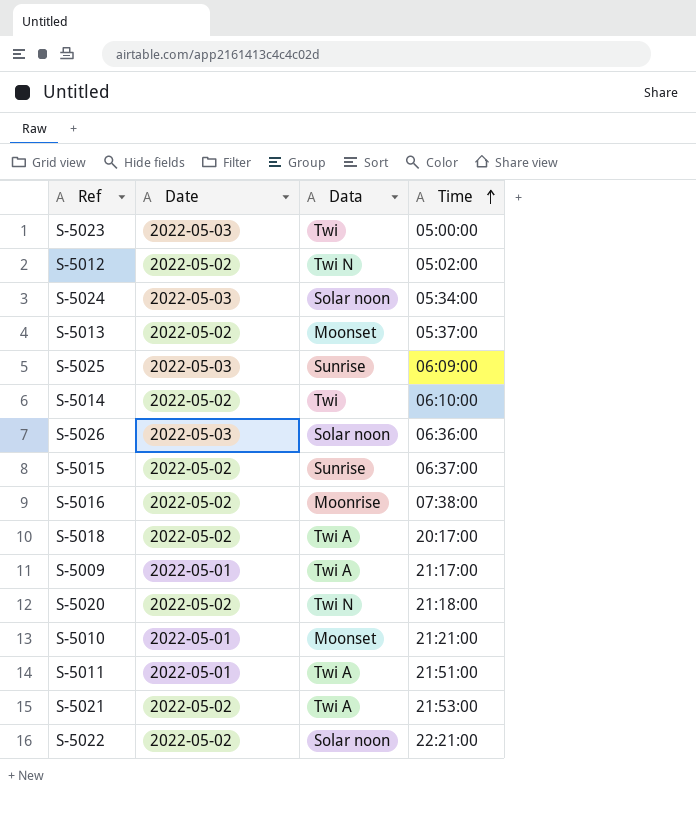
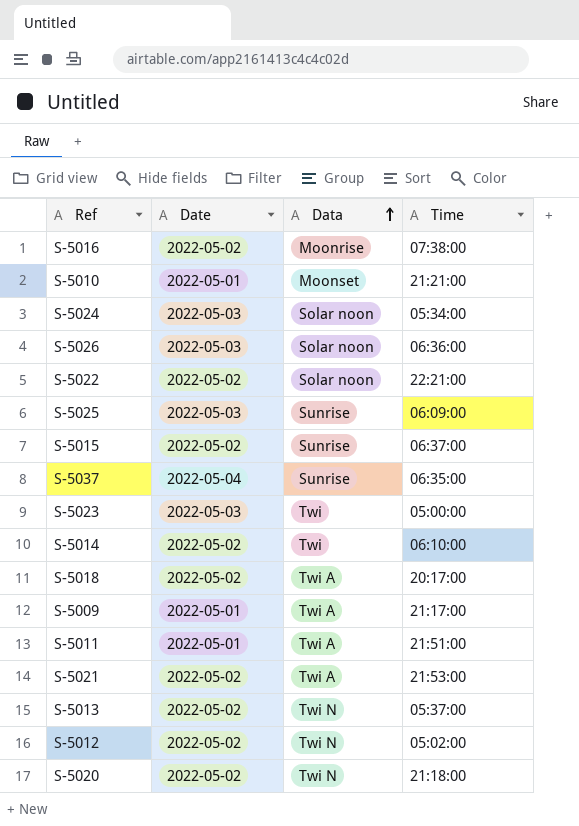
row order: Time ascending -> Data ascending
row S-5037: none -> 2022-05-04 | Sunrise | 06:35:00
S-5013 | Data: Moonset -> Twi N

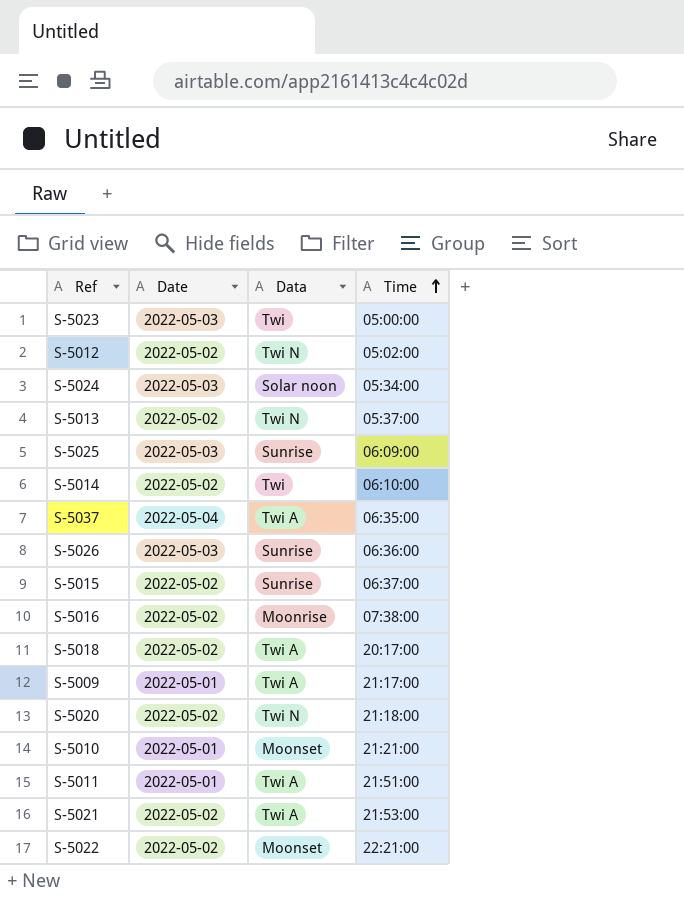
row order: Data ascending -> Time ascending
S-5037 | Data: Sunrise -> Twi A
S-5026 | Data: Solar noon -> Sunrise
S-5022 | Data: Solar noon -> Moonset

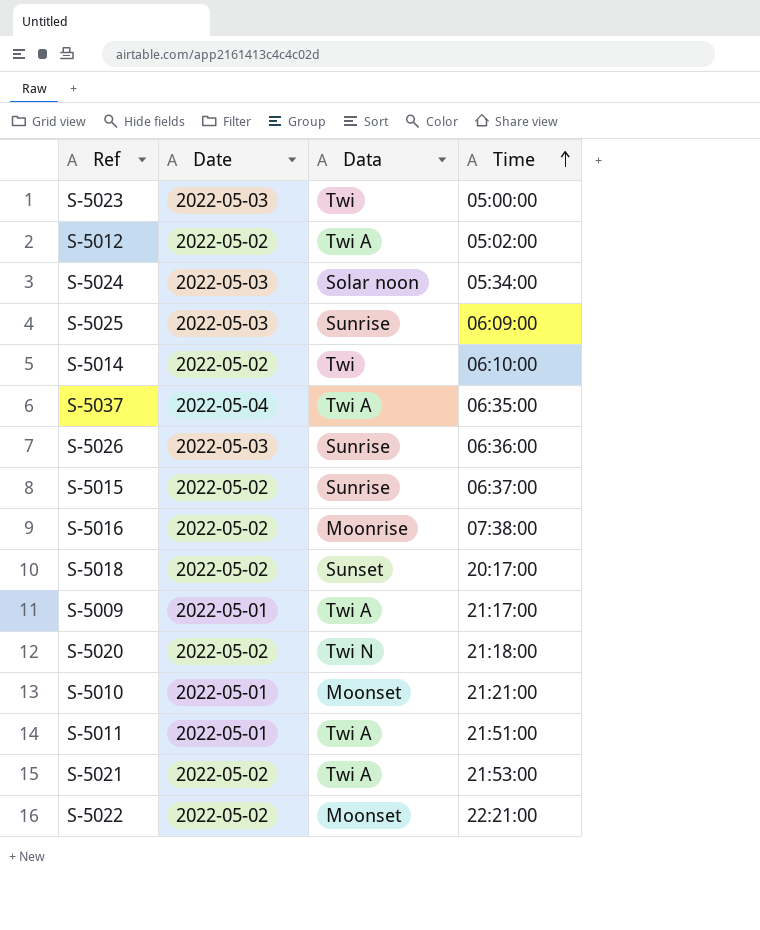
row S-5013: 2022-05-02 | Twi N | 05:37:00 -> none
S-5012 | Data: Twi N -> Twi A
S-5018 | Data: Twi A -> Sunset

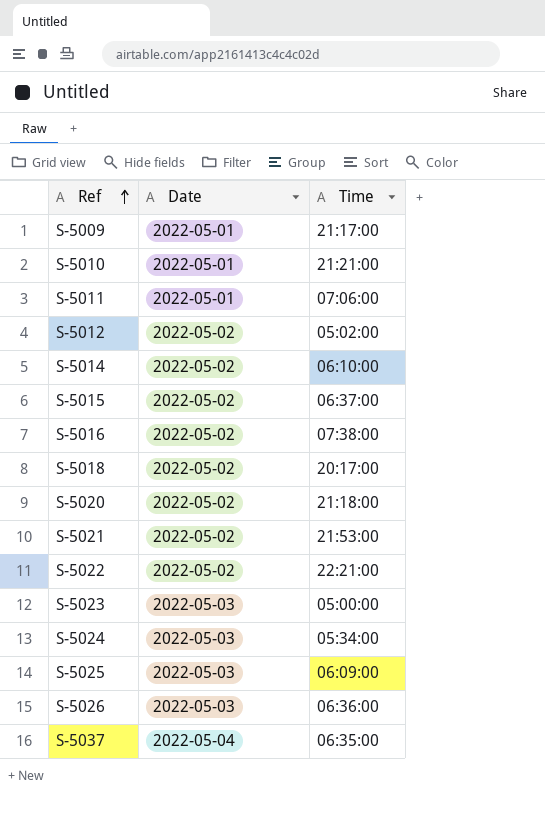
row order: Time ascending -> Ref ascending
column Data | position: 3 -> none
S-5011 | Time: 21:51:00 -> 07:06:00

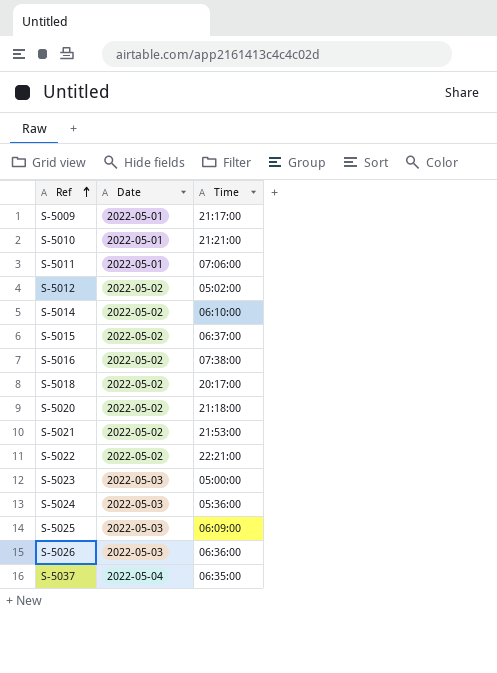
S-5024 | Time: 05:34:00 -> 05:36:00

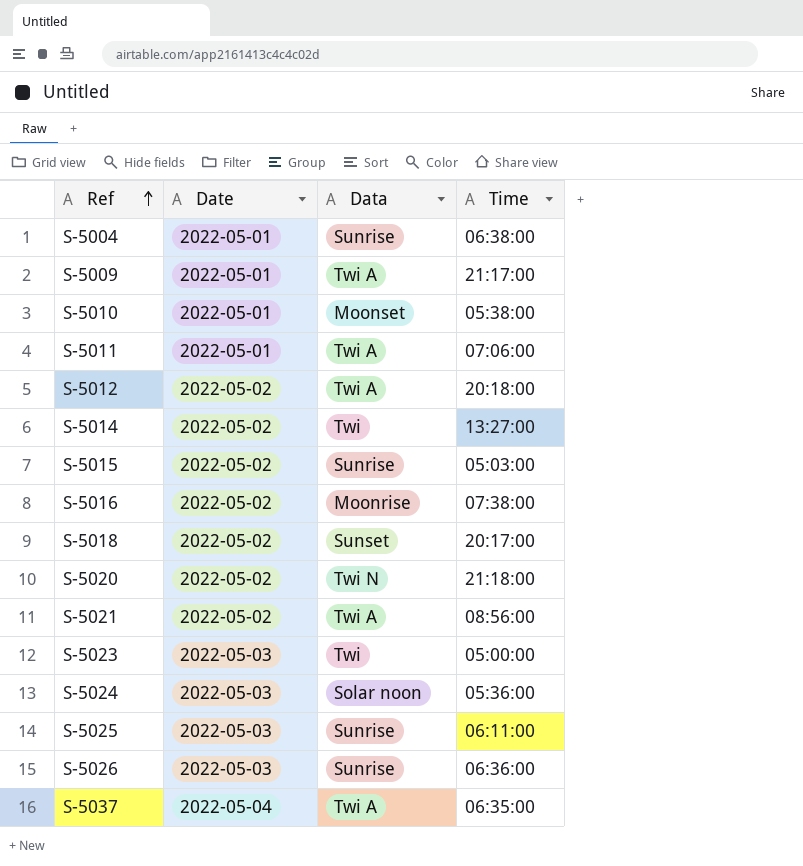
column Data | position: none -> 3
row S-5022: 2022-05-02 | 22:21:00 -> none
row S-5004: none -> 2022-05-01 | Sunrise | 06:38:00
S-5010 | Time: 21:21:00 -> 05:38:00
S-5012 | Time: 05:02:00 -> 20:18:00
S-5014 | Time: 06:10:00 -> 13:27:00
S-5015 | Time: 06:37:00 -> 05:03:00
S-5021 | Time: 21:53:00 -> 08:56:00
S-5025 | Time: 06:09:00 -> 06:11:00

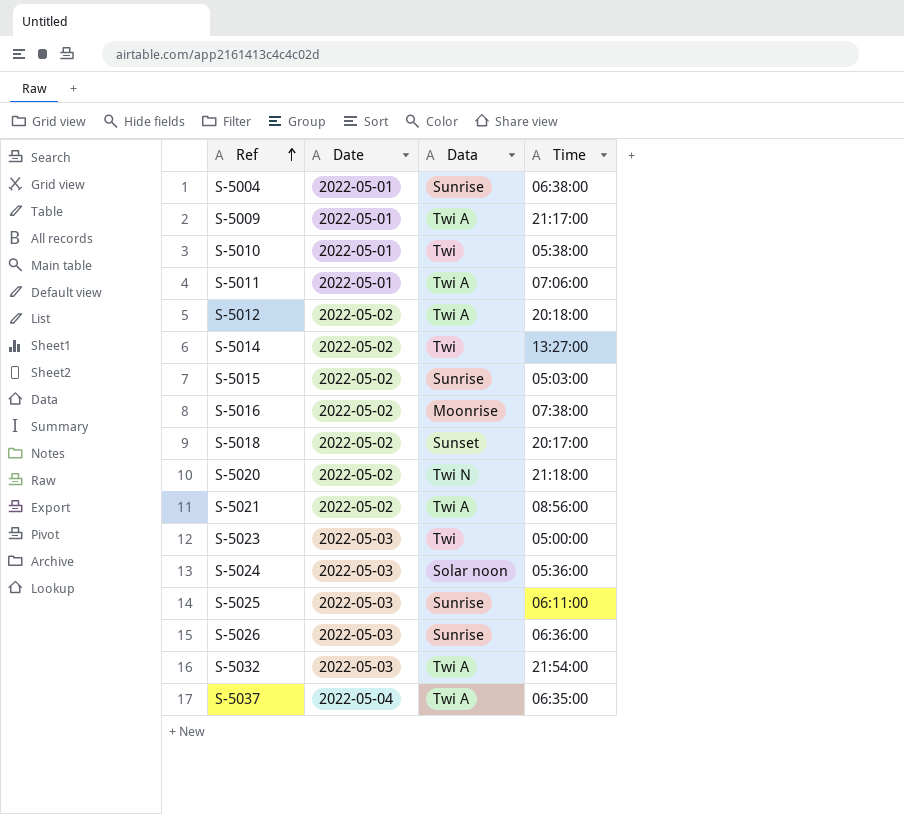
S-5010 | Data: Moonset -> Twi
row S-5032: none -> 2022-05-03 | Twi A | 21:54:00

